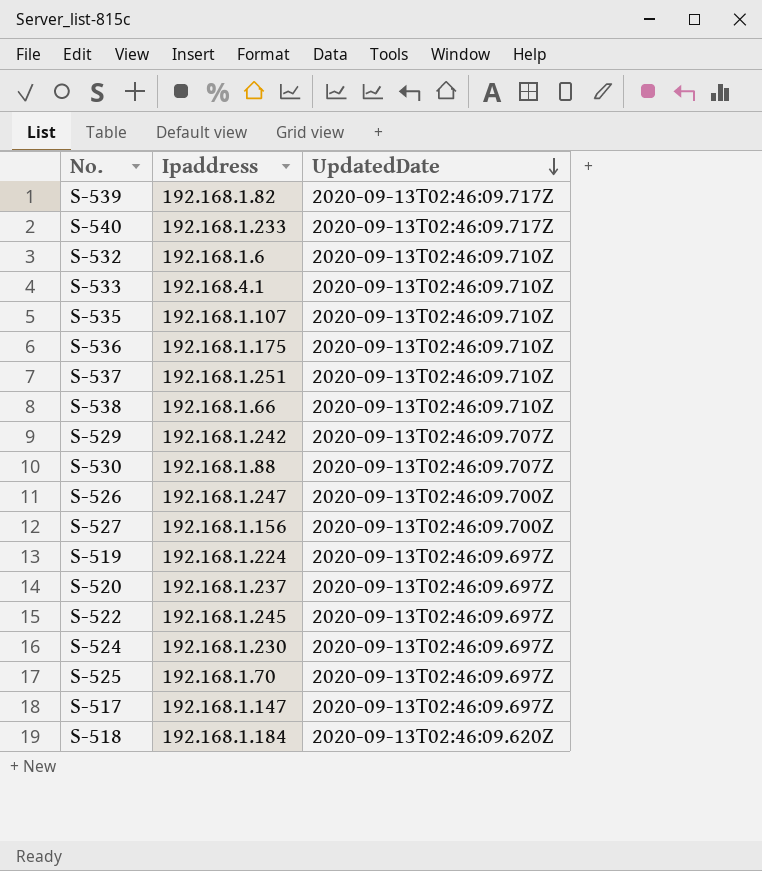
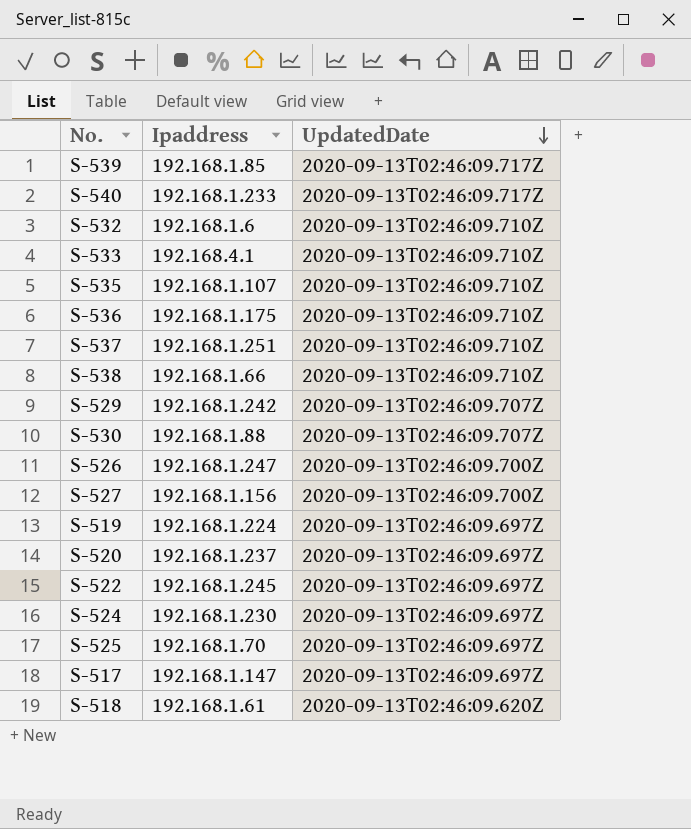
S-539 | Ipaddress: 192.168.1.82 -> 192.168.1.85
S-518 | Ipaddress: 192.168.1.184 -> 192.168.1.61

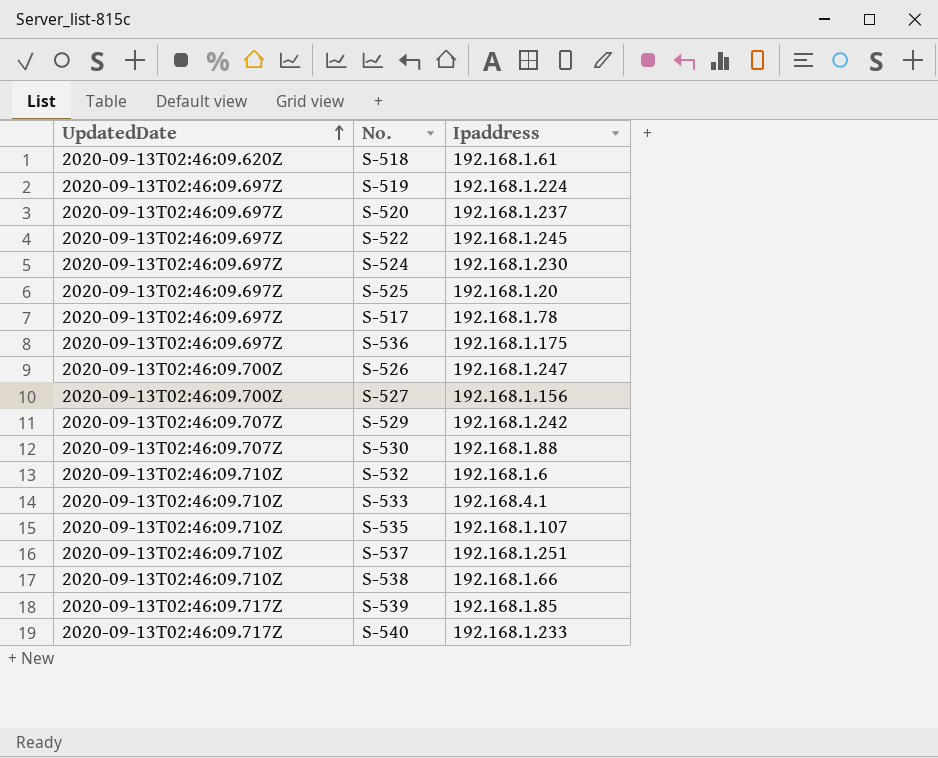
row order: UpdatedDate descending -> UpdatedDate ascending
column UpdatedDate | position: 3 -> 1
S-525 | Ipaddress: 192.168.1.70 -> 192.168.1.20
S-517 | Ipaddress: 192.168.1.147 -> 192.168.1.78
S-536 | UpdatedDate: 2020-09-13T02:46:09.710Z -> 2020-09-13T02:46:09.697Z

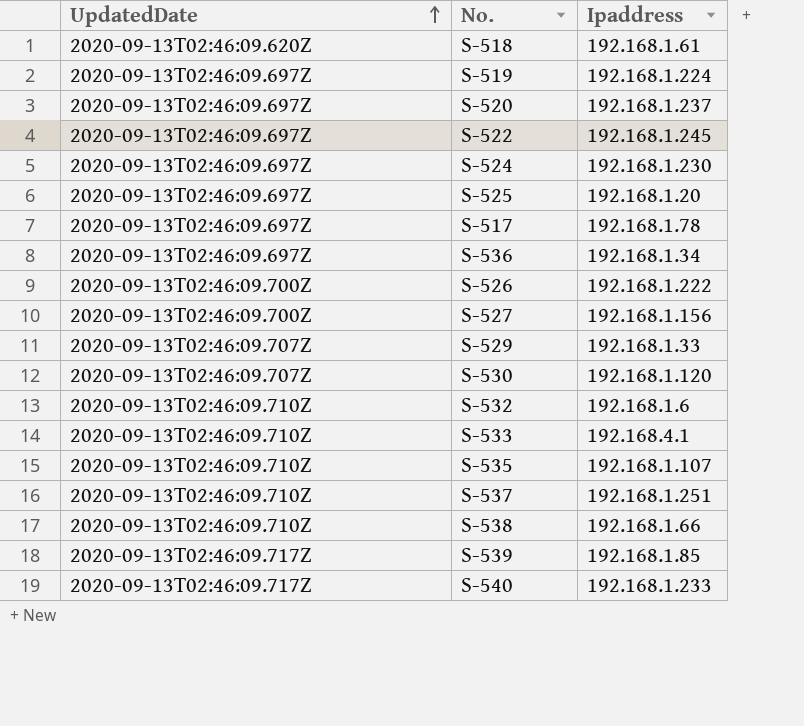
S-536 | Ipaddress: 192.168.1.175 -> 192.168.1.34
S-526 | Ipaddress: 192.168.1.247 -> 192.168.1.222
S-529 | Ipaddress: 192.168.1.242 -> 192.168.1.33
S-530 | Ipaddress: 192.168.1.88 -> 192.168.1.120

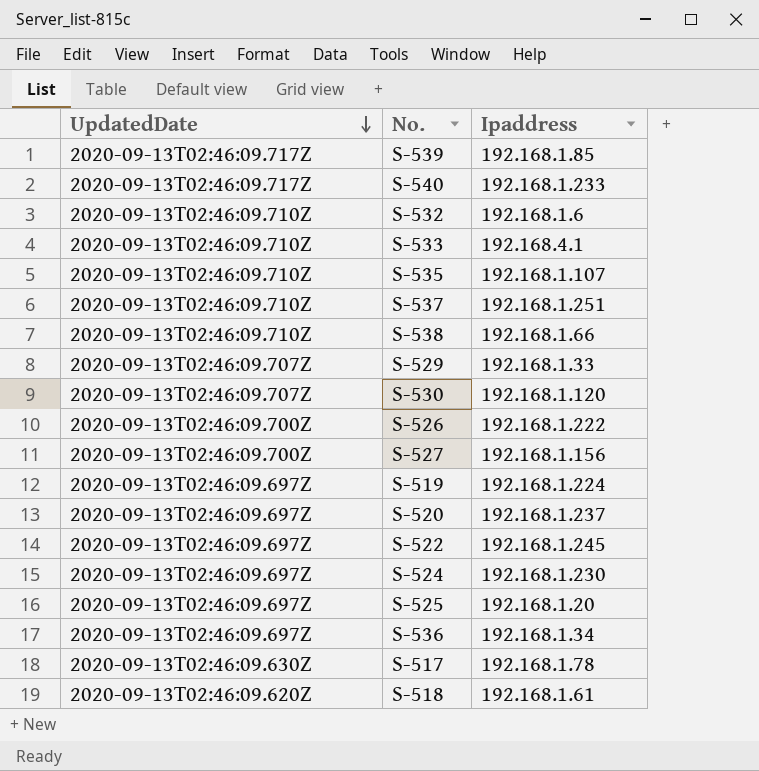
row order: UpdatedDate ascending -> UpdatedDate descending
S-517 | UpdatedDate: 2020-09-13T02:46:09.697Z -> 2020-09-13T02:46:09.630Z

